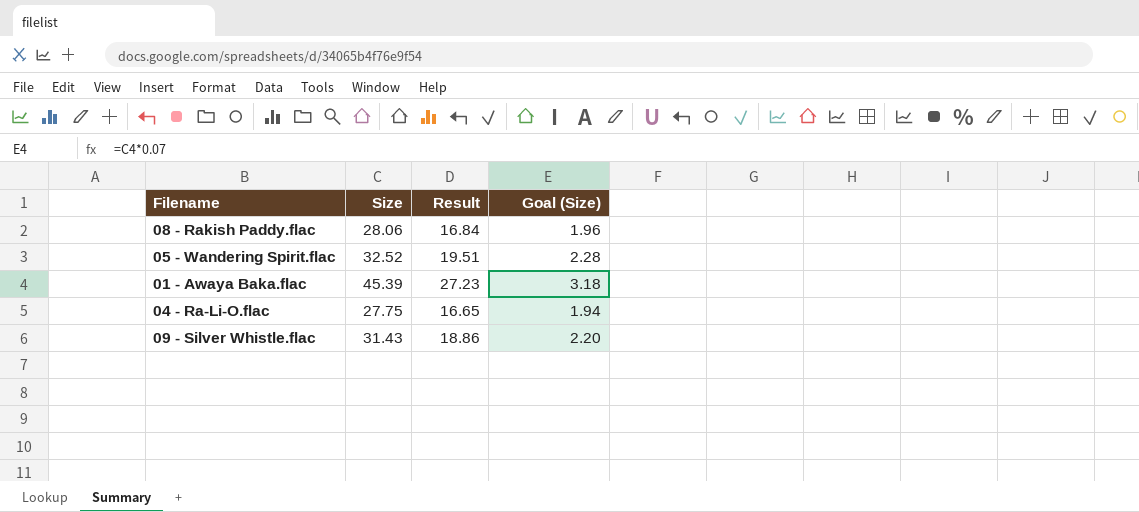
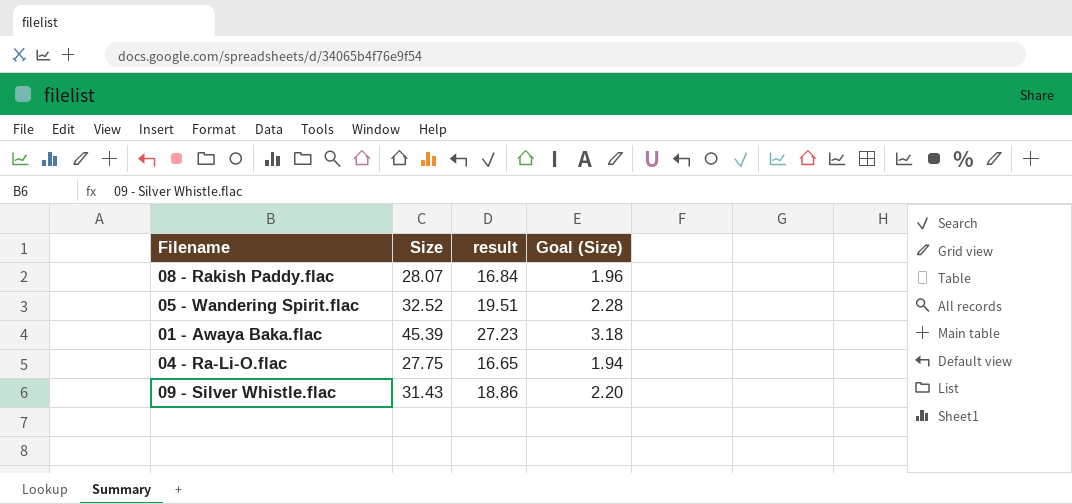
column name: Result -> result
08 - Rakish Paddy.flac | Size: 28.06 -> 28.07

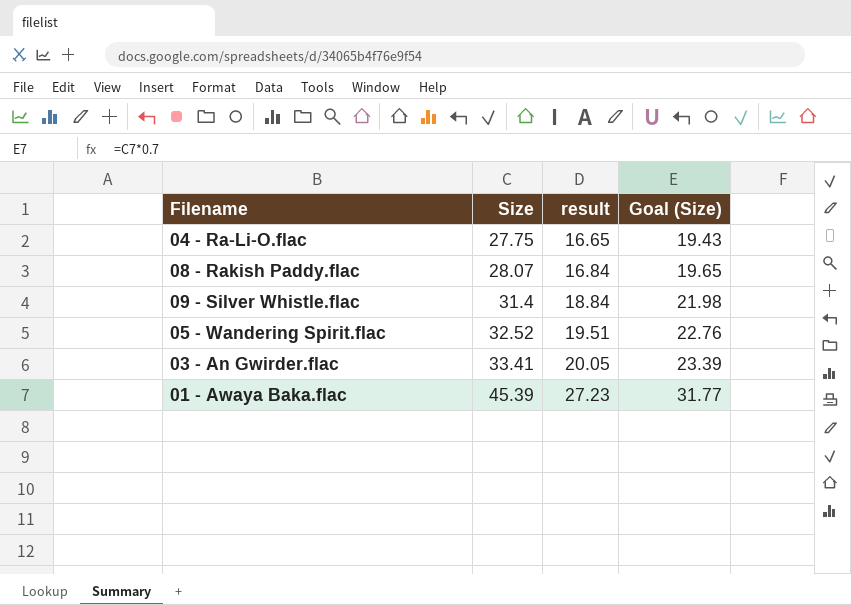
row order: none -> Size ascending
column Goal (Size) | formula: [Size] * 0.07 -> [Size] * 0.7
09 - Silver Whistle.flac | Size: 31.43 -> 31.4
09 - Silver Whistle.flac | result: 18.86 -> 18.84
row 03 - An Gwirder.flac: none -> 33.41 | 20.05 | 23.39

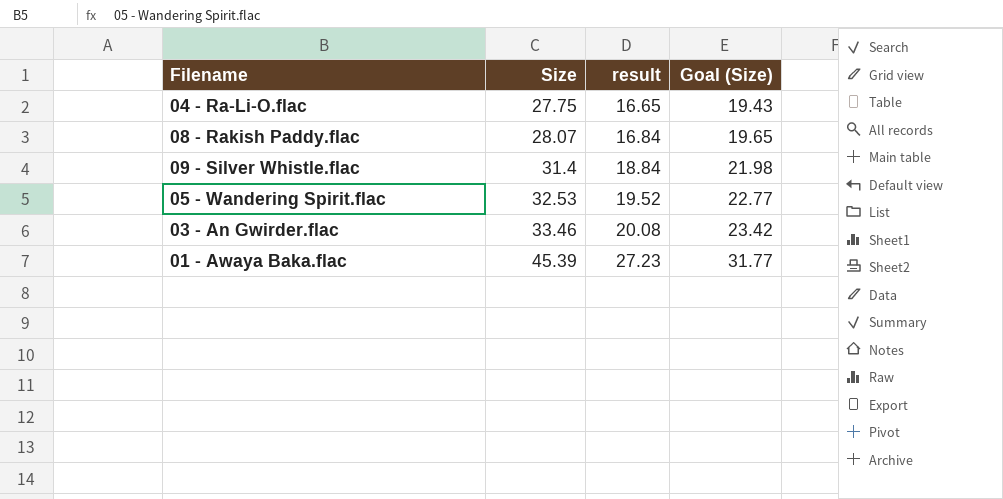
05 - Wandering Spirit.flac | Size: 32.52 -> 32.53
05 - Wandering Spirit.flac | result: 19.51 -> 19.52
05 - Wandering Spirit.flac | Goal (Size): 22.76 -> 22.77
03 - An Gwirder.flac | Size: 33.41 -> 33.46
03 - An Gwirder.flac | result: 20.05 -> 20.08
03 - An Gwirder.flac | Goal (Size): 23.39 -> 23.42

